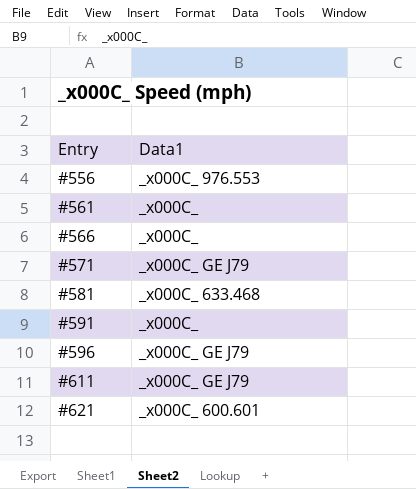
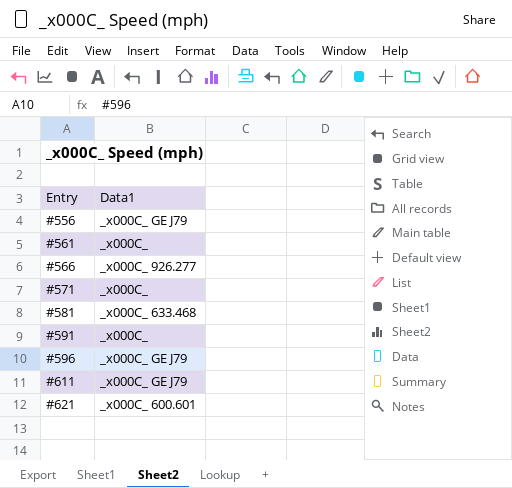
#556 | Data1: _x000C_ 976.553 -> _x000C_ GE J79
#566 | Data1: _x000C_ -> _x000C_ 926.277
#571 | Data1: _x000C_ GE J79 -> _x000C_

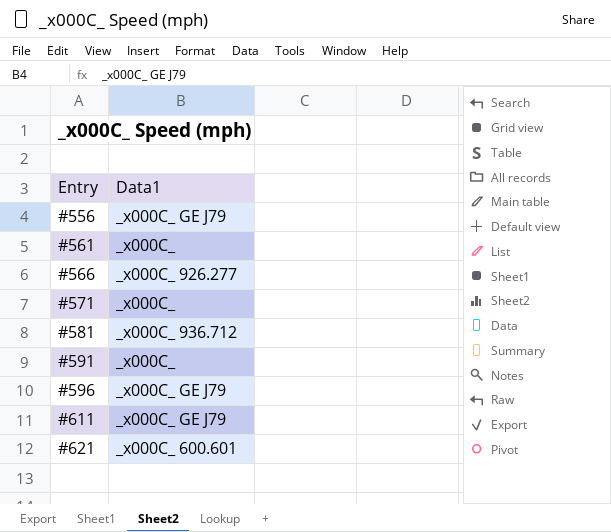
#581 | Data1: _x000C_ 633.468 -> _x000C_ 936.712

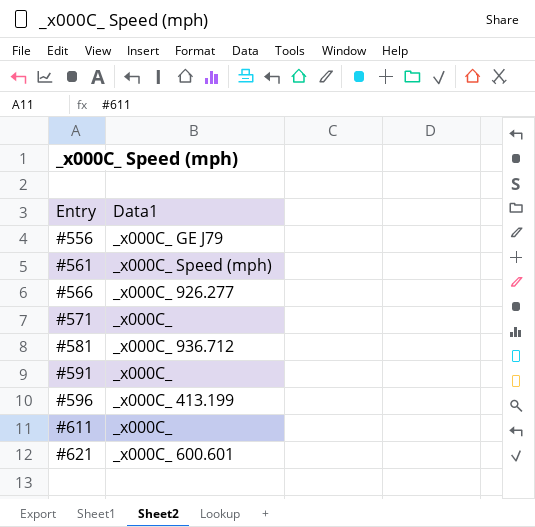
#561 | Data1: _x000C_ -> _x000C_ Speed (mph)
#596 | Data1: _x000C_ GE J79 -> _x000C_ 413.199
#611 | Data1: _x000C_ GE J79 -> _x000C_

